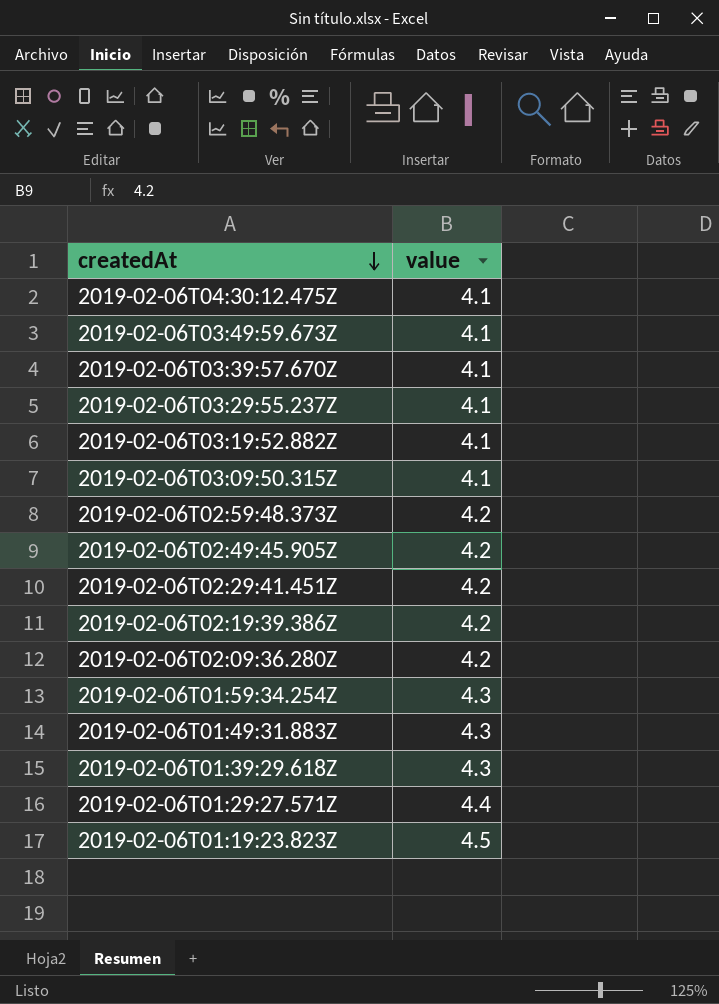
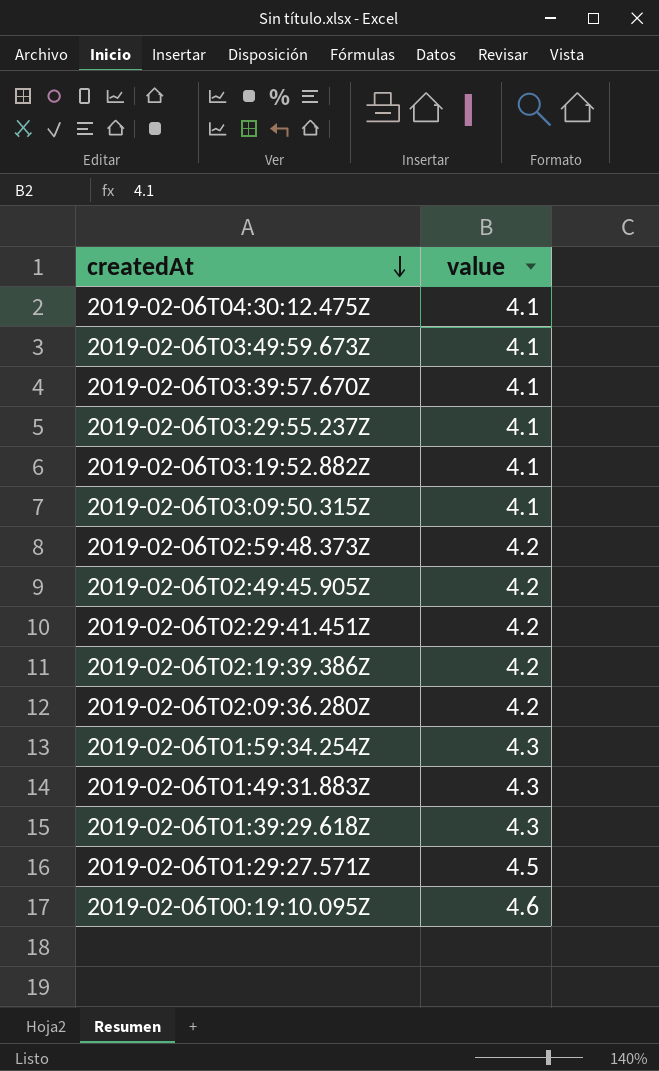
row 2019-02-06T01:19:23.823Z: 4.5 -> none
2019-02-06T01:29:27.571Z | value: 4.4 -> 4.5
row 2019-02-06T00:19:10.095Z: none -> 4.6

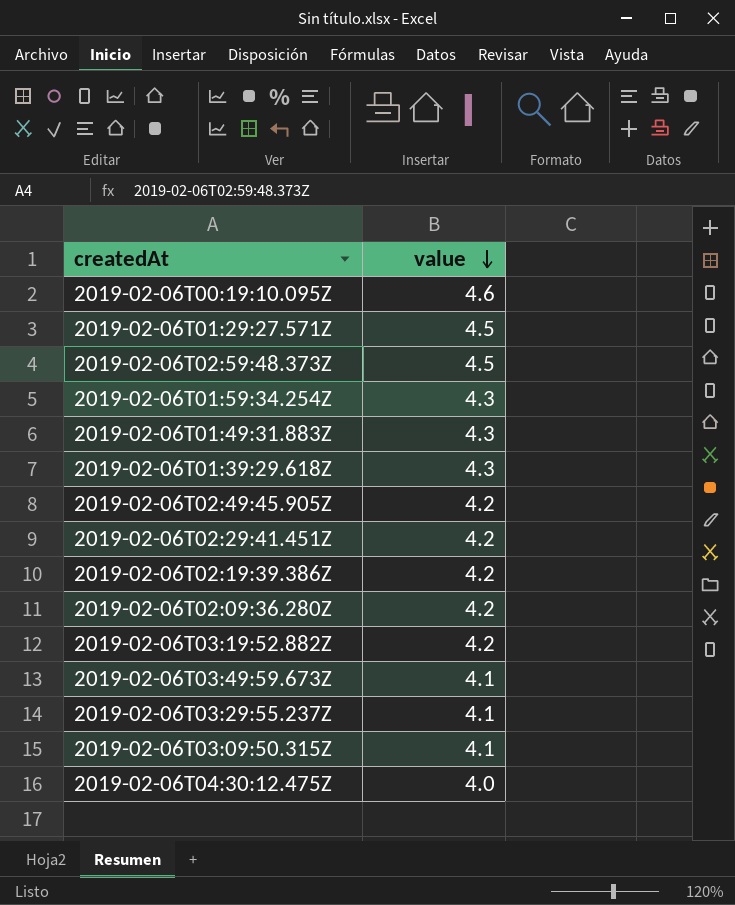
row order: createdAt descending -> value descending
row 2019-02-06T03:39:57.670Z: 4.1 -> none
2019-02-06T02:59:48.373Z | value: 4.2 -> 4.5
2019-02-06T03:19:52.882Z | value: 4.1 -> 4.2
2019-02-06T04:30:12.475Z | value: 4.1 -> 4.0

